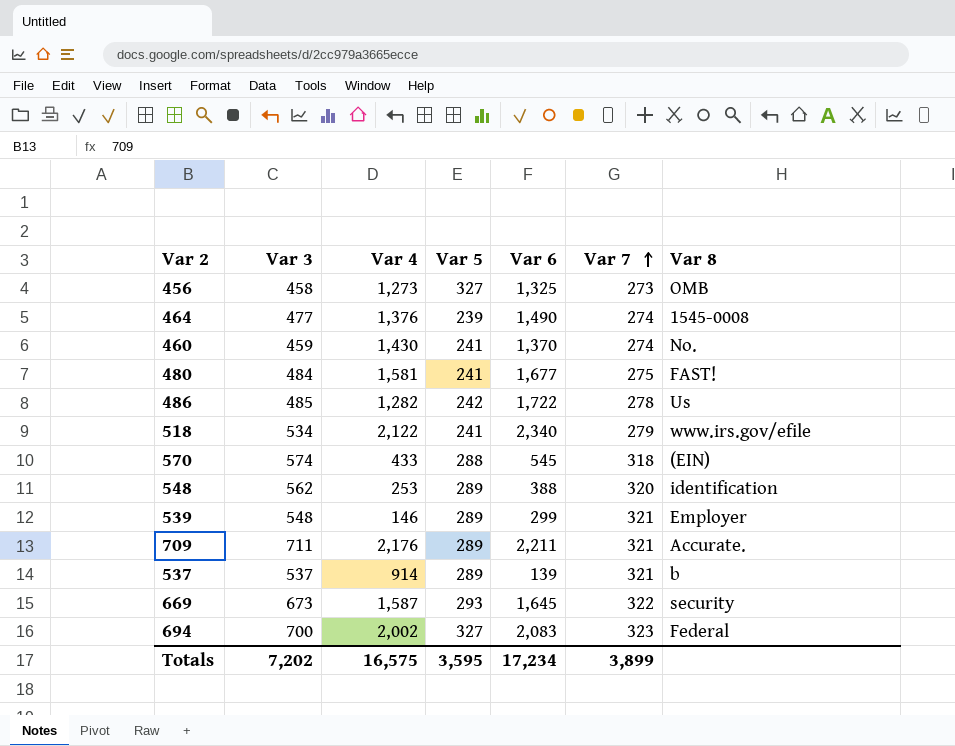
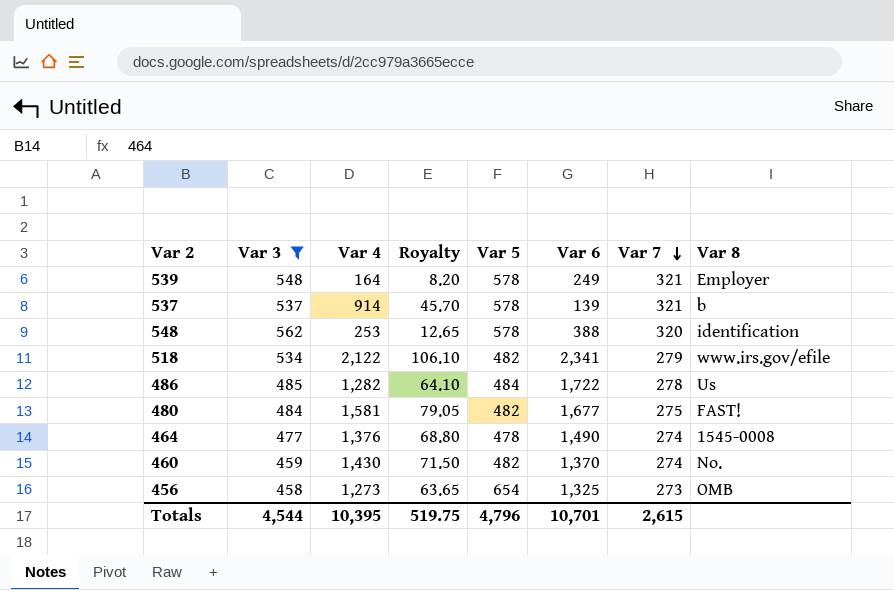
filter: none -> Var 3 <= 562
row order: Var 7 ascending -> Var 7 descending
column Royalty | formula: none -> [Var 4] * 0.05
539 | Var 4: 146 -> 164
539 | Var 5: 289 -> 578
539 | Var 6: 299 -> 249
537 | Var 5: 289 -> 578
548 | Var 5: 289 -> 578
518 | Var 5: 241 -> 482
518 | Var 6: 2,340 -> 2,341
486 | Var 5: 242 -> 484
480 | Var 5: 241 -> 482
464 | Var 5: 239 -> 478
460 | Var 5: 241 -> 482
456 | Var 5: 327 -> 654
Totals | Var 3: 7,202 -> 4,544
Totals | Var 4: 16,575 -> 10,395
Totals | Var 5: 3,595 -> 4,796
Totals | Var 6: 17,234 -> 10,701
Totals | Var 7: 3,899 -> 2,615

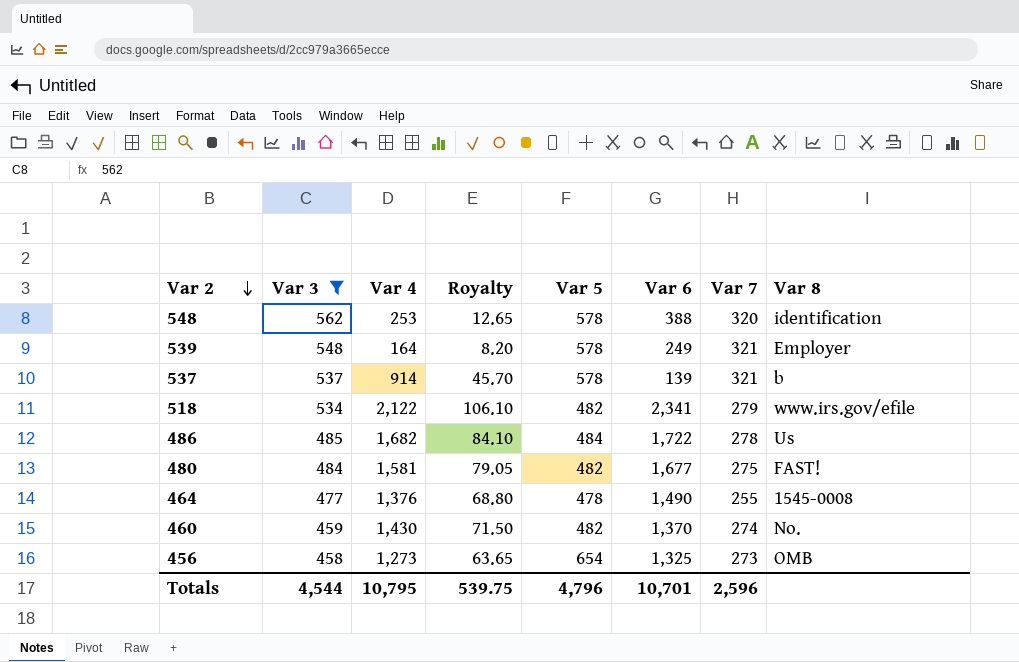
row order: Var 7 descending -> Var 2 descending
486 | Var 4: 1,282 -> 1,682
486 | Royalty: 64.10 -> 84.10
464 | Var 7: 274 -> 255
Totals | Var 4: 10,395 -> 10,795
Totals | Royalty: 519.75 -> 539.75
Totals | Var 7: 2,615 -> 2,596

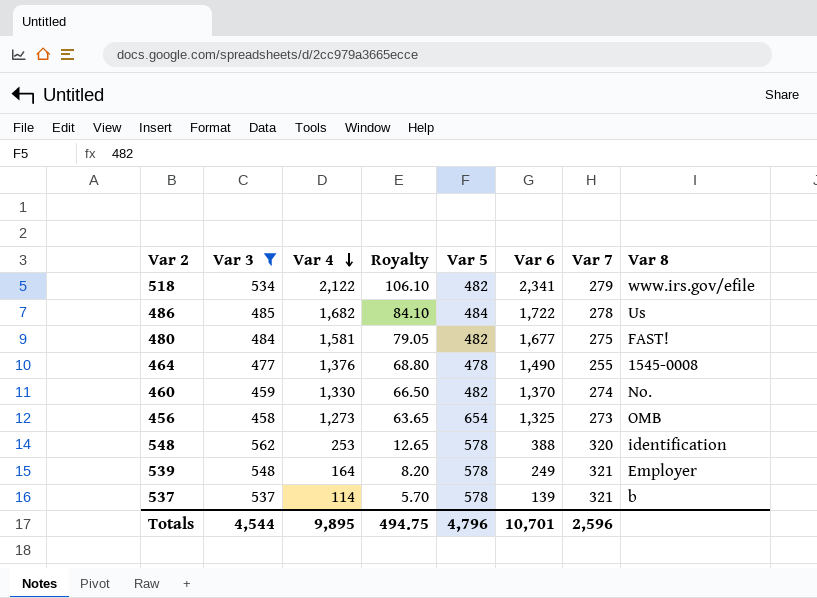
row order: Var 2 descending -> Var 4 descending
460 | Var 4: 1,430 -> 1,330
460 | Royalty: 71.50 -> 66.50
537 | Var 4: 914 -> 114
537 | Royalty: 45.70 -> 5.70
Totals | Var 4: 10,795 -> 9,895
Totals | Royalty: 539.75 -> 494.75

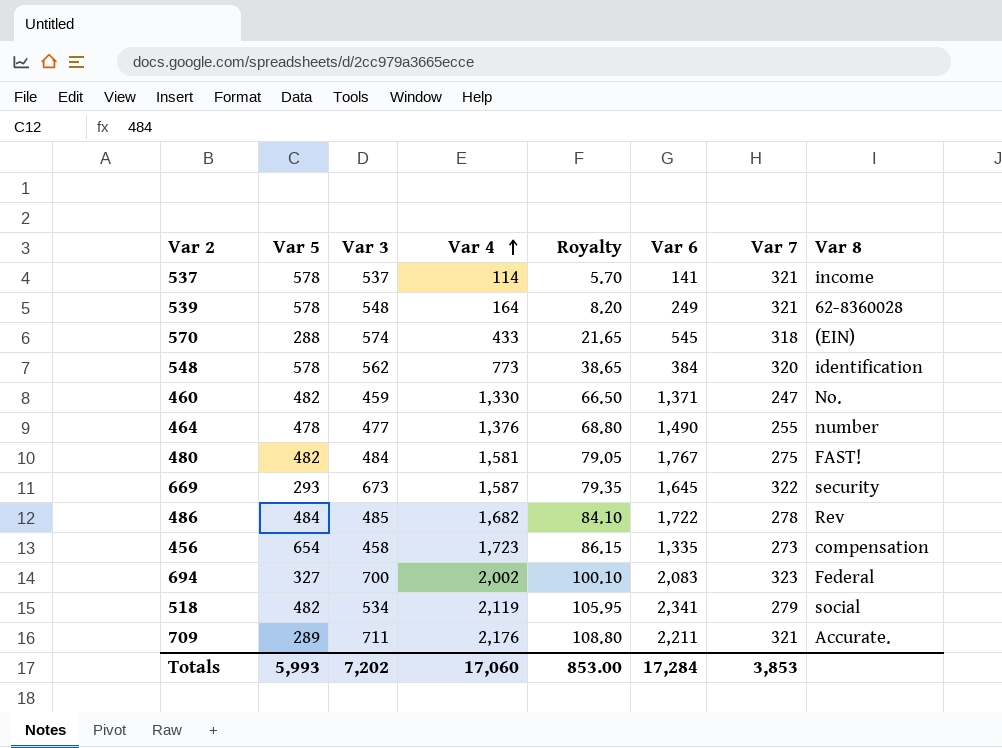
filter: Var 3 <= 562 -> none
row order: Var 4 descending -> Var 4 ascending
column Var 5 | position: 5 -> 2
537 | Var 6: 139 -> 141
537 | Var 8: b -> income
539 | Var 8: Employer -> 62-8360028
548 | Var 4: 253 -> 773
548 | Royalty: 12.65 -> 38.65
548 | Var 6: 388 -> 384
460 | Var 6: 1,370 -> 1,371
460 | Var 7: 274 -> 247
464 | Var 8: 1545-0008 -> number
480 | Var 6: 1,677 -> 1,767
486 | Var 8: Us -> Rev
456 | Var 4: 1,273 -> 1,723
456 | Royalty: 63.65 -> 86.15
456 | Var 6: 1,325 -> 1,335
456 | Var 8: OMB -> compensation
518 | Var 4: 2,122 -> 2,119
518 | Royalty: 106.10 -> 105.95
518 | Var 8: www.irs.gov/efile -> social
Totals | Var 5: 4,796 -> 5,993
Totals | Var 3: 4,544 -> 7,202
Totals | Var 4: 9,895 -> 17,060
Totals | Royalty: 494.75 -> 853.00
Totals | Var 6: 10,701 -> 17,284
Totals | Var 7: 2,596 -> 3,853

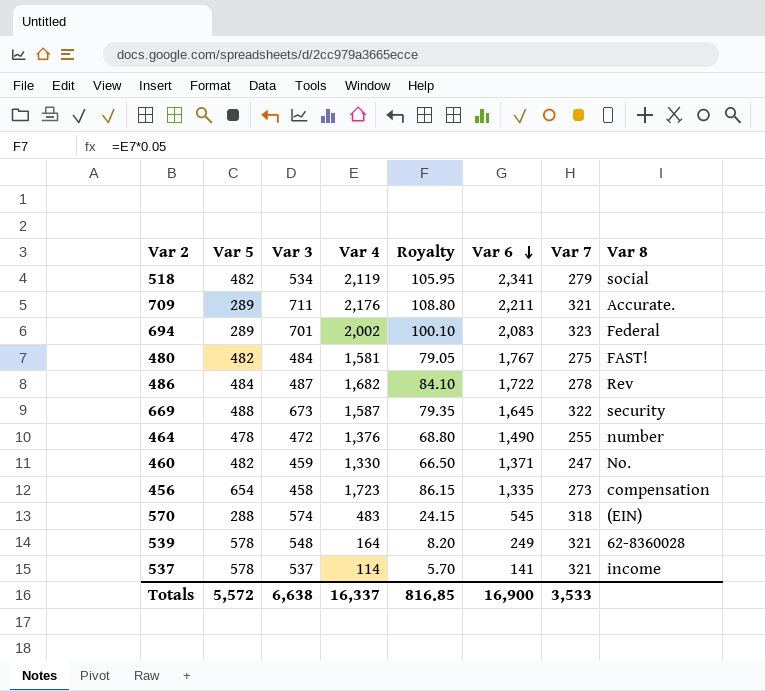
row order: Var 4 ascending -> Var 6 descending
row 548: 578 | 562 | 773 | 38.65 | 384 | 320 | identification -> none
694 | Var 5: 327 -> 289
694 | Var 3: 700 -> 701
486 | Var 3: 485 -> 487
669 | Var 5: 293 -> 488
464 | Var 3: 477 -> 472
570 | Var 4: 433 -> 483
570 | Royalty: 21.65 -> 24.15
Totals | Var 5: 5,993 -> 5,572
Totals | Var 3: 7,202 -> 6,638
Totals | Var 4: 17,060 -> 16,337
Totals | Royalty: 853.00 -> 816.85
Totals | Var 6: 17,284 -> 16,900
Totals | Var 7: 3,853 -> 3,533

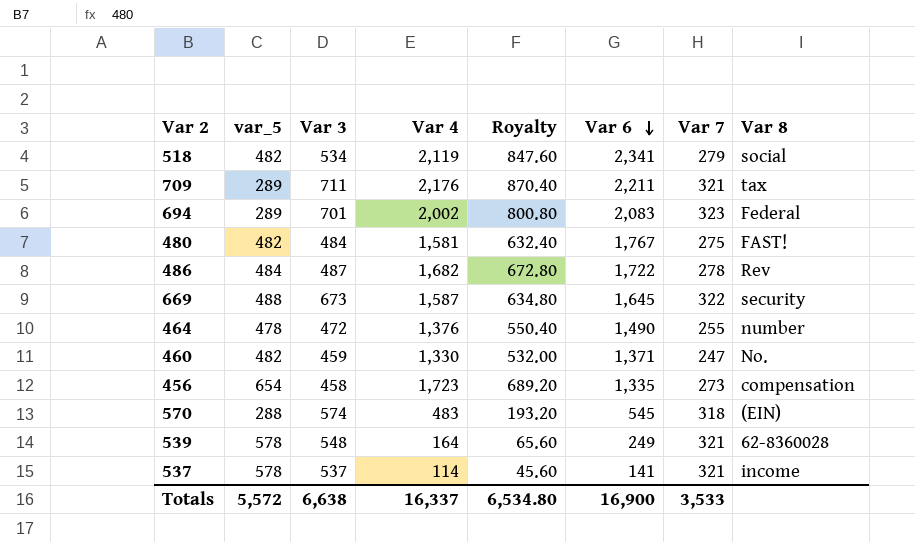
column name: Var 5 -> var_5
column Royalty | formula: [Var 4] * 0.05 -> [Var 4] * 0.4
709 | Var 8: Accurate. -> tax
Totals | Royalty: 816.85 -> 6,534.80

